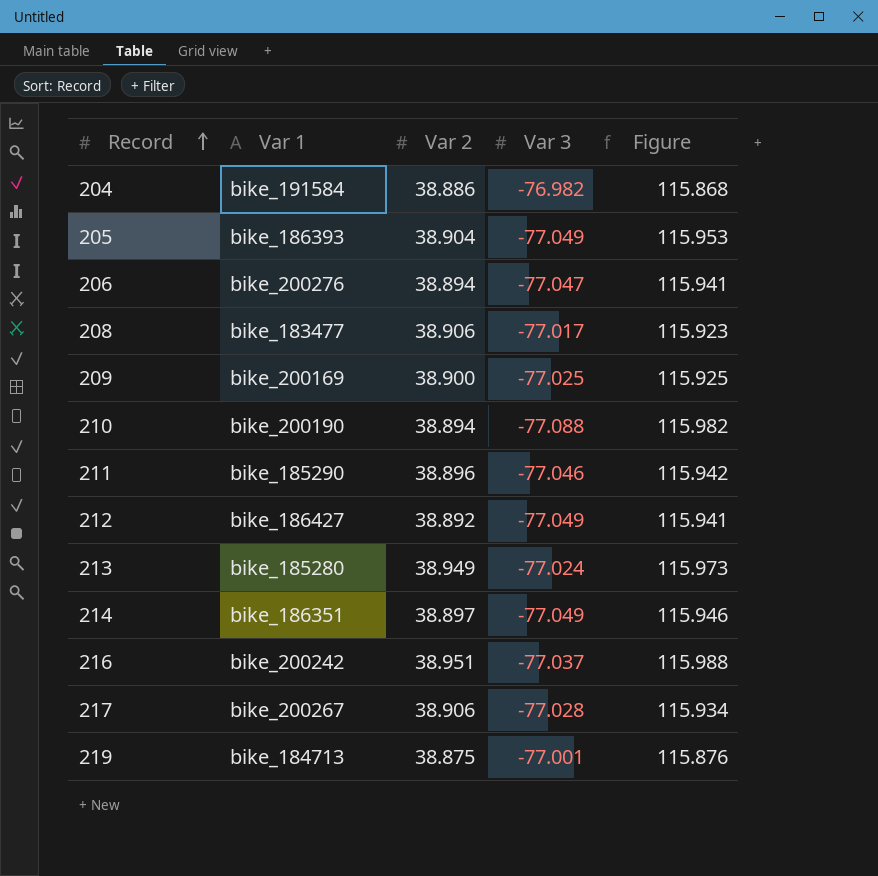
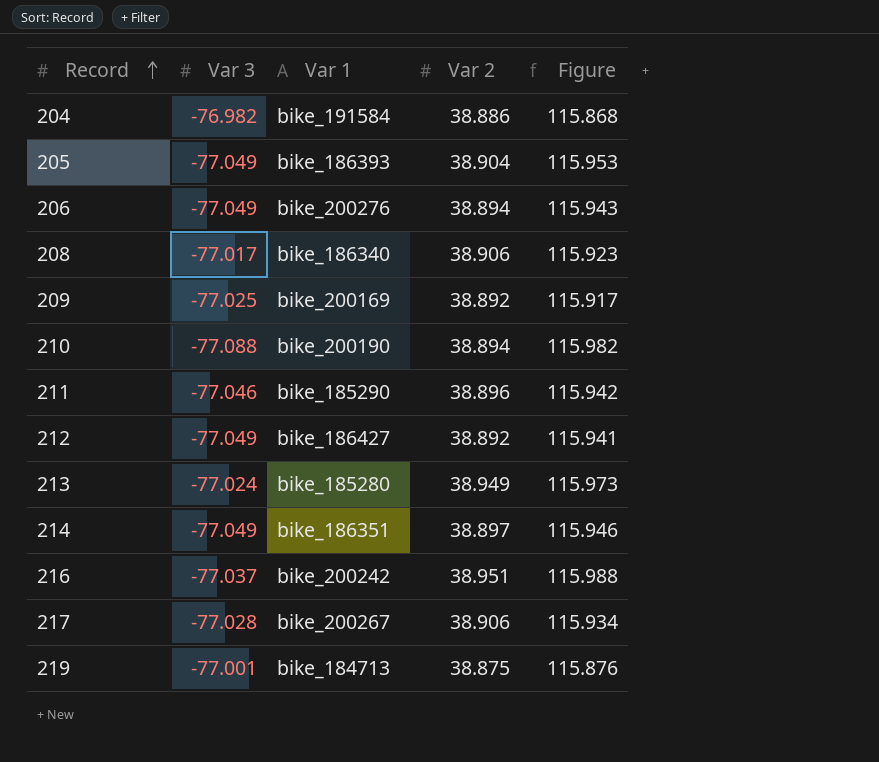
column Var 3 | position: 4 -> 2
206 | Var 3: -77.047 -> -77.049
206 | Figure: 115.941 -> 115.943
208 | Var 1: bike_183477 -> bike_186340
209 | Var 2: 38.900 -> 38.892
209 | Figure: 115.925 -> 115.917

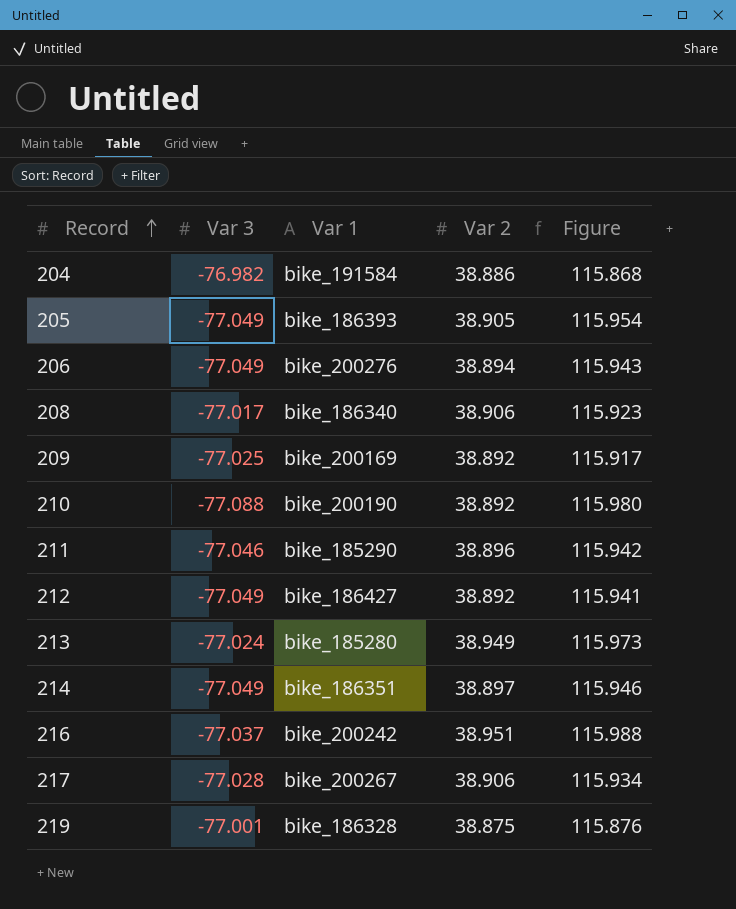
205 | Var 2: 38.904 -> 38.905
205 | Figure: 115.953 -> 115.954
210 | Var 2: 38.894 -> 38.892
210 | Figure: 115.982 -> 115.980
219 | Var 1: bike_184713 -> bike_186328

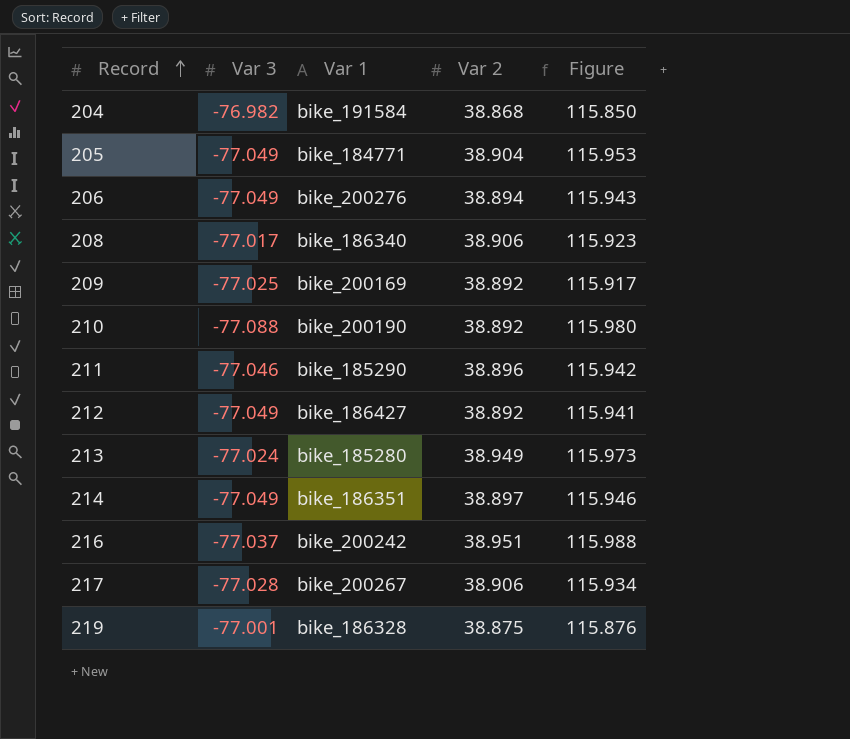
204 | Var 2: 38.886 -> 38.868
204 | Figure: 115.868 -> 115.850
205 | Var 1: bike_186393 -> bike_184771
205 | Var 2: 38.905 -> 38.904
205 | Figure: 115.954 -> 115.953

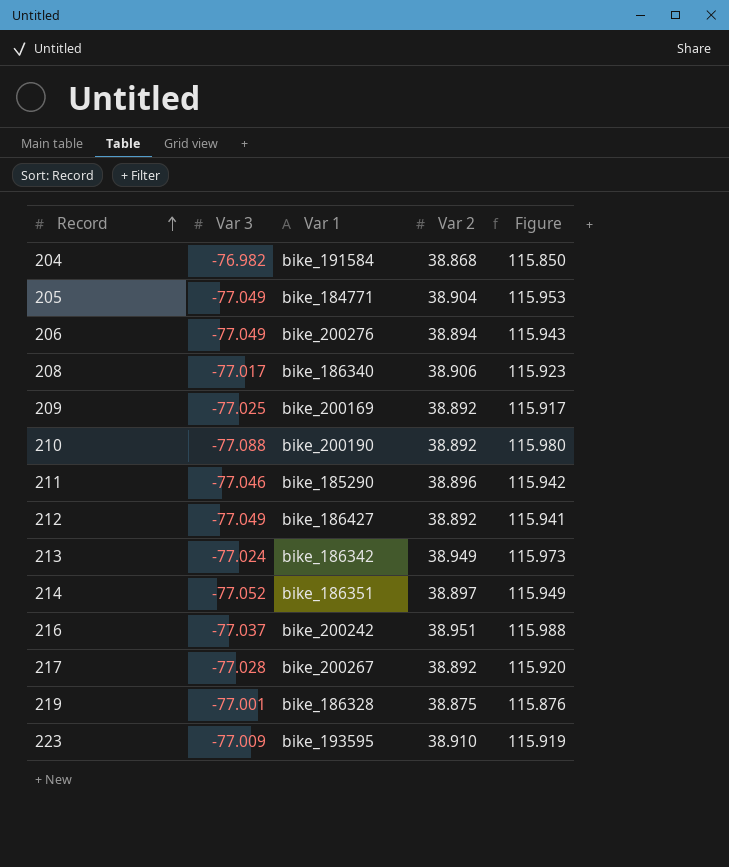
213 | Var 1: bike_185280 -> bike_186342
214 | Var 3: -77.049 -> -77.052
214 | Figure: 115.946 -> 115.949
217 | Var 2: 38.906 -> 38.892
217 | Figure: 115.934 -> 115.920
row 223: none -> -77.009 | bike_193595 | 38.910 | 115.919

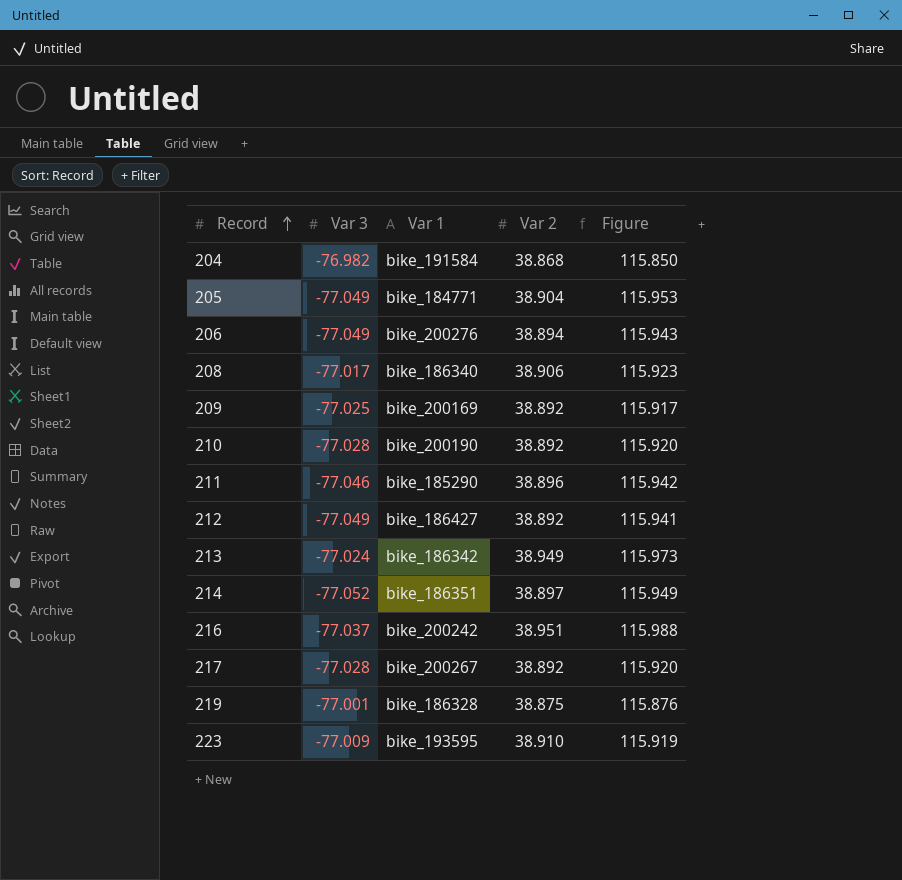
210 | Var 3: -77.088 -> -77.028
210 | Figure: 115.980 -> 115.920

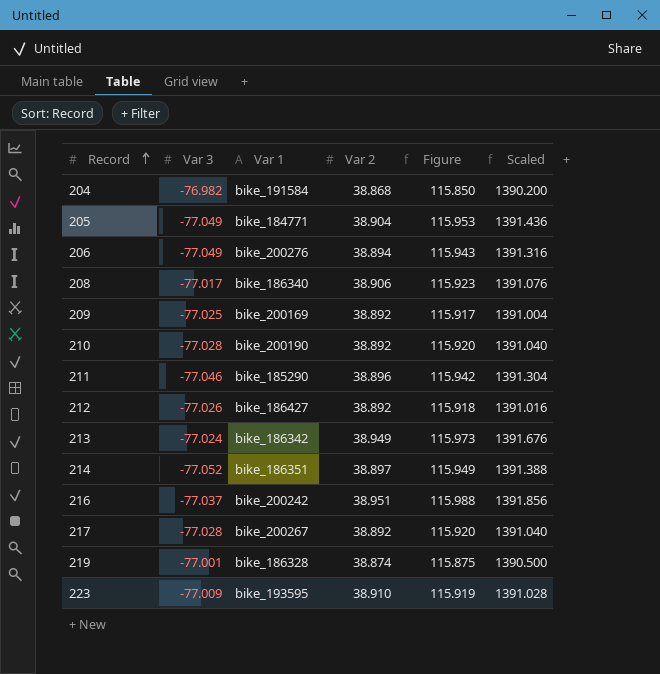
column Scaled | formula: none -> [Figure] * 12
212 | Var 3: -77.049 -> -77.026
212 | Figure: 115.941 -> 115.918
219 | Var 2: 38.875 -> 38.874
219 | Figure: 115.876 -> 115.875

